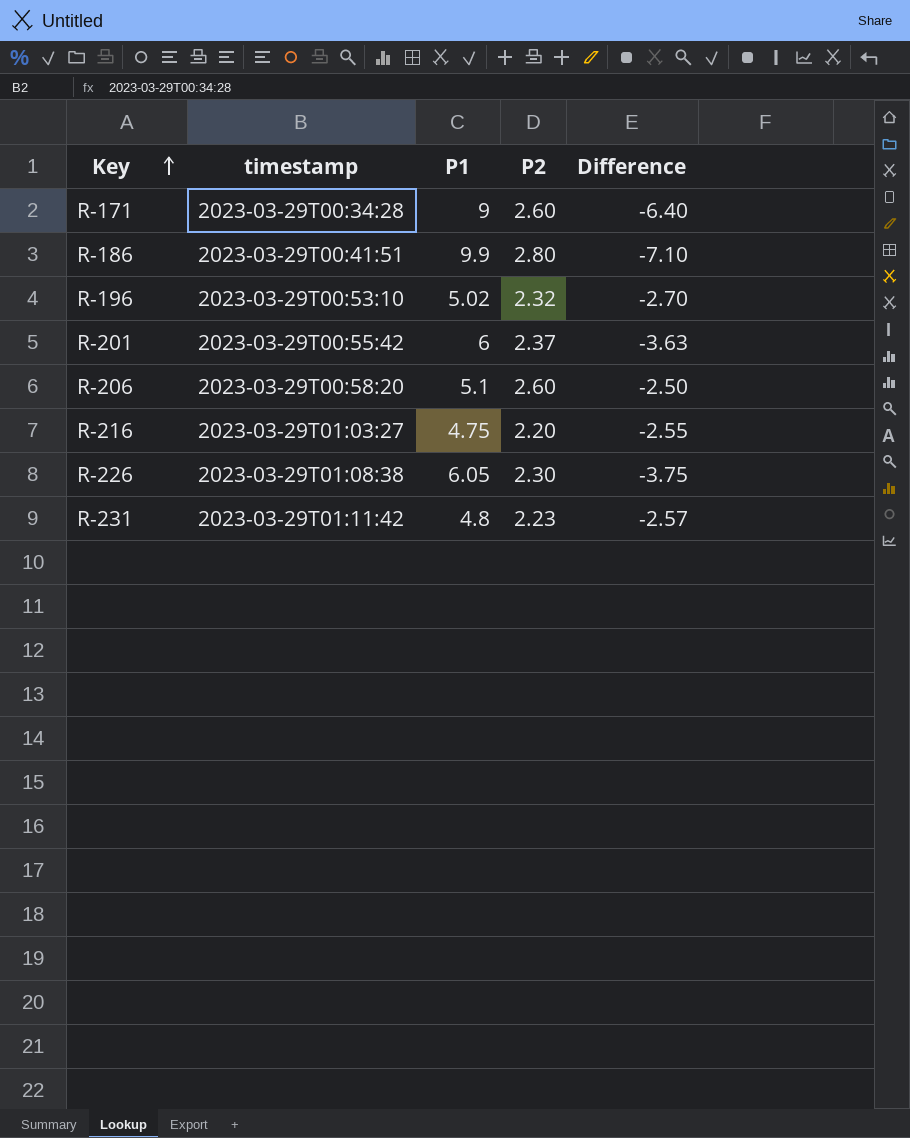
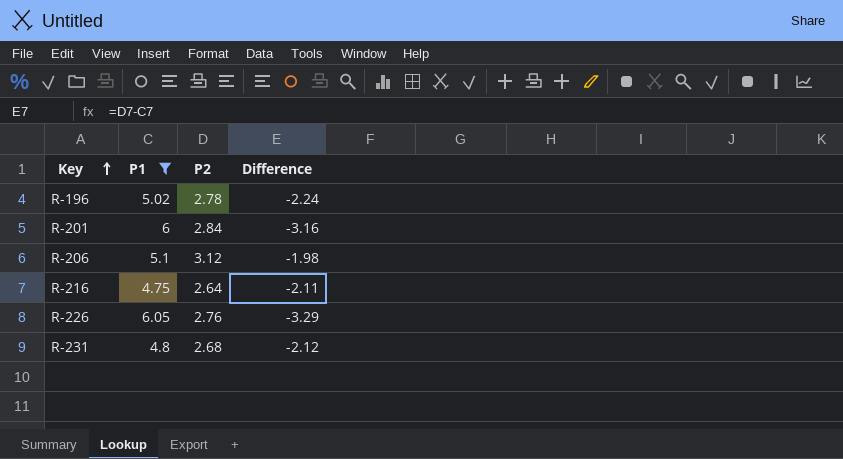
filter: none -> P1 <= 6.05
column timestamp | position: 2 -> none
R-196 | P2: 2.32 -> 2.78
R-196 | Difference: -2.70 -> -2.24
R-201 | P2: 2.37 -> 2.84
R-201 | Difference: -3.63 -> -3.16
R-206 | P2: 2.60 -> 3.12
R-206 | Difference: -2.50 -> -1.98
R-216 | P2: 2.20 -> 2.64
R-216 | Difference: -2.55 -> -2.11
R-226 | P2: 2.30 -> 2.76
R-226 | Difference: -3.75 -> -3.29
R-231 | P2: 2.23 -> 2.68
R-231 | Difference: -2.57 -> -2.12

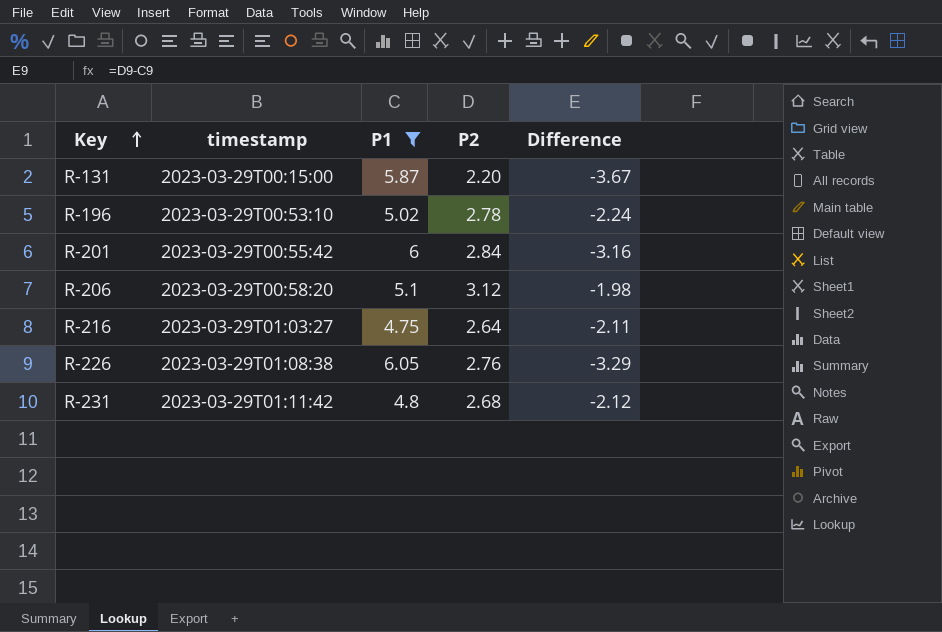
column timestamp | position: none -> 2
row R-131: none -> 2023-03-29T00:15:00 | 5.87 | 2.20 | -3.67

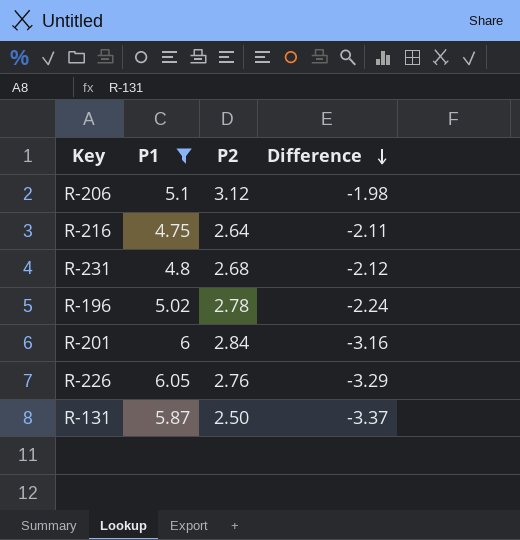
row order: Key ascending -> Difference descending
column timestamp | position: 2 -> none
R-131 | P2: 2.20 -> 2.50
R-131 | Difference: -3.67 -> -3.37

